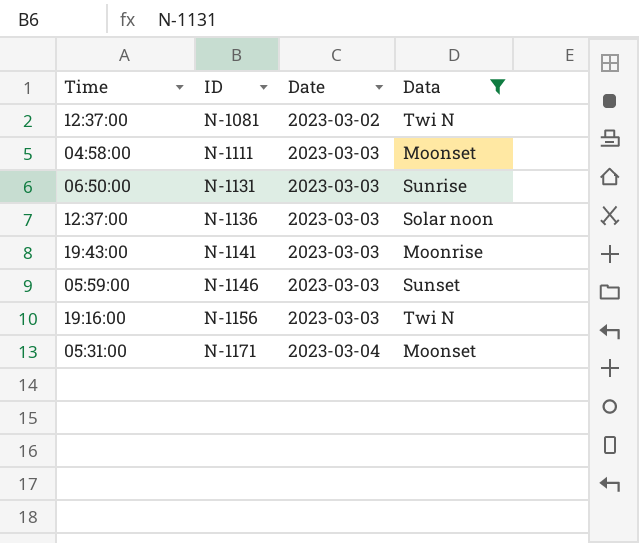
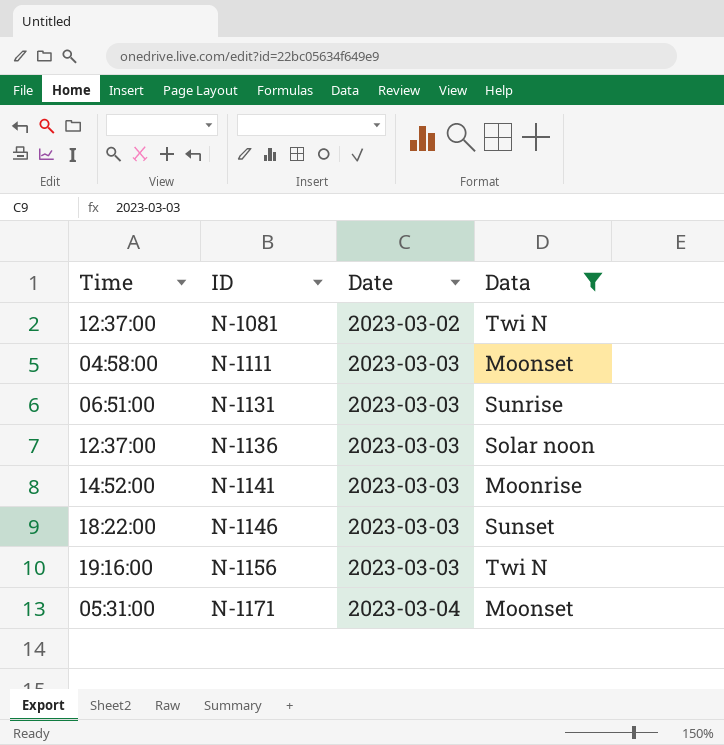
N-1131 | Time: 06:50:00 -> 06:51:00
N-1141 | Time: 19:43:00 -> 14:52:00
N-1146 | Time: 05:59:00 -> 18:22:00

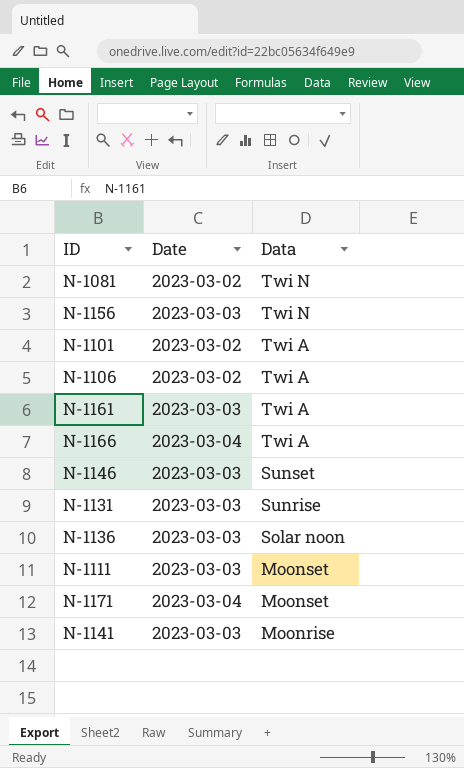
filter: Data != Twi A -> none
row order: ID ascending -> Data descending
column Time | position: 1 -> none

